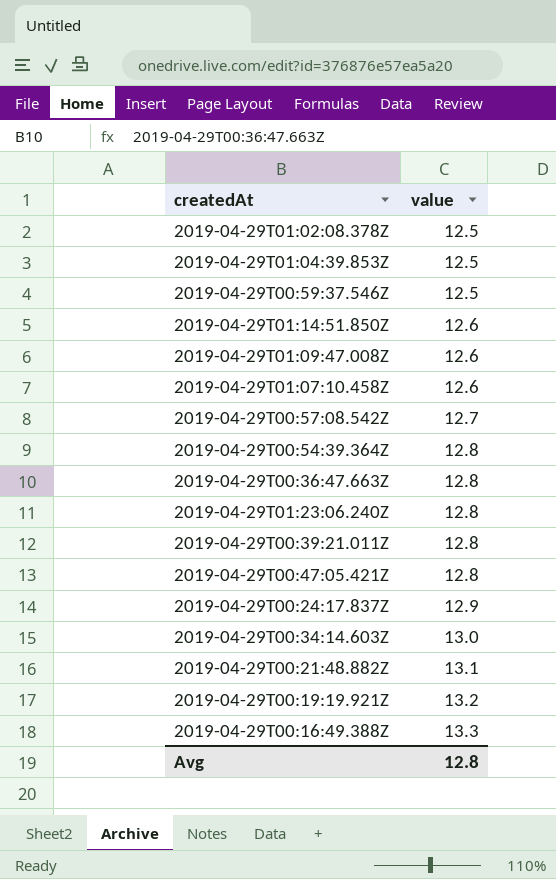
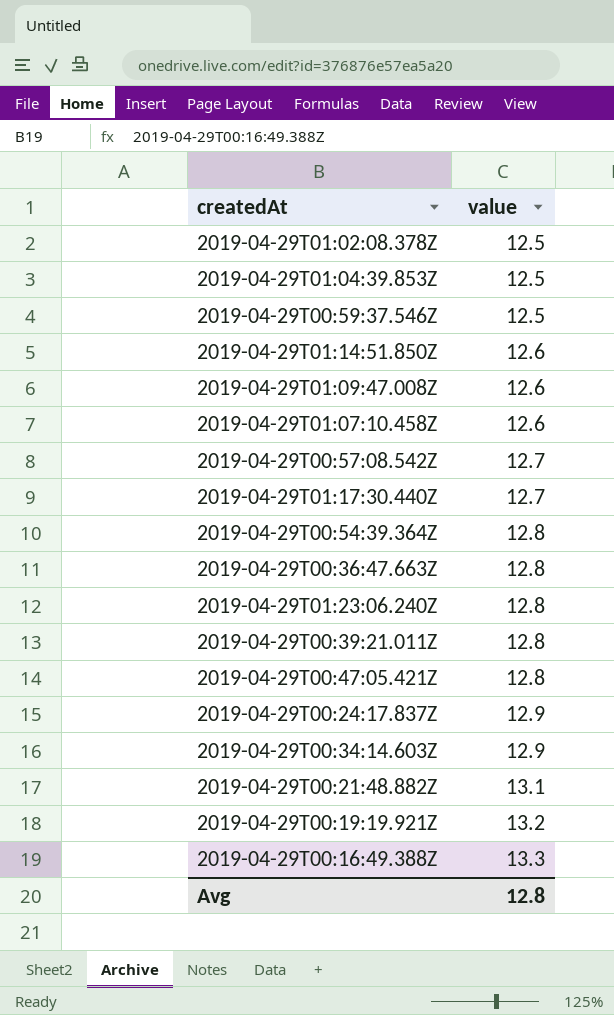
row 2019-04-29T01:17:30.440Z: none -> 12.7
2019-04-29T00:34:14.603Z | value: 13.0 -> 12.9

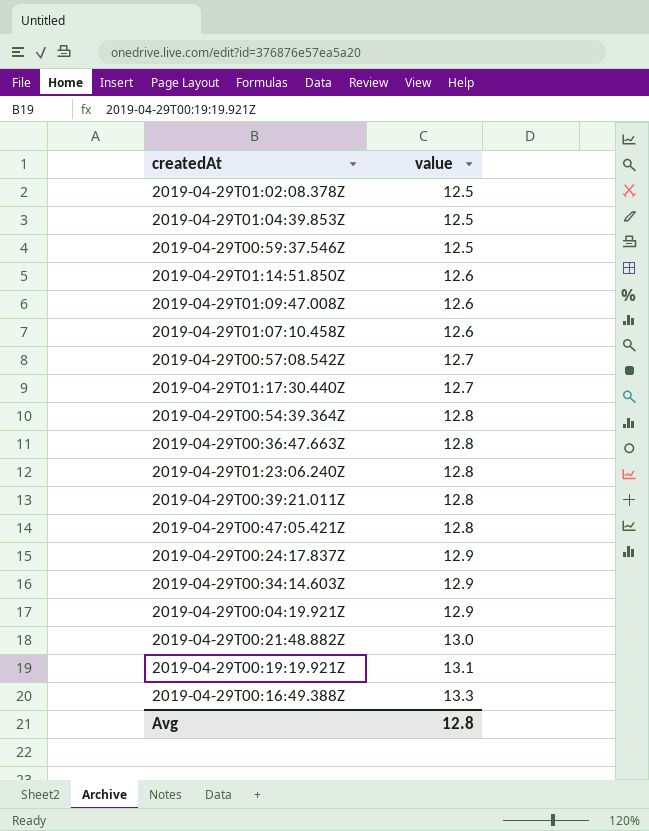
row 2019-04-29T00:04:19.921Z: none -> 12.9
2019-04-29T00:21:48.882Z | value: 13.1 -> 13.0
2019-04-29T00:19:19.921Z | value: 13.2 -> 13.1

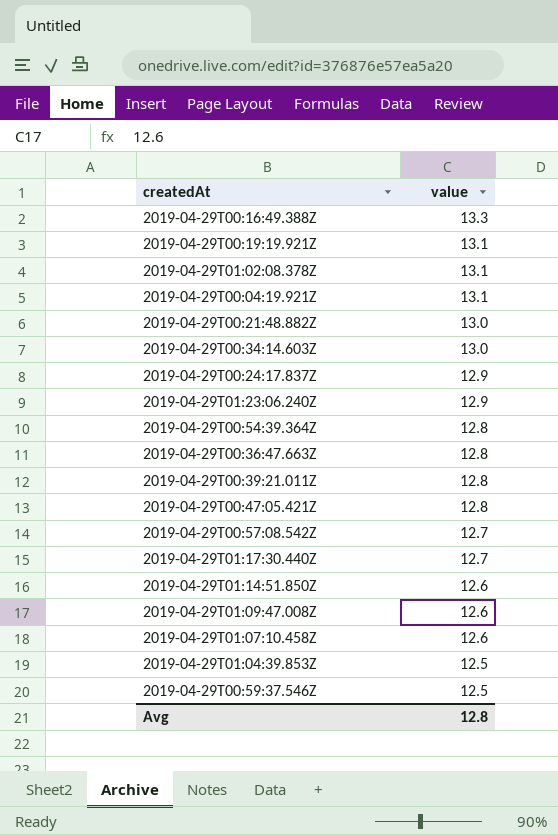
row order: value ascending -> value descending
2019-04-29T01:02:08.378Z | value: 12.5 -> 13.1
2019-04-29T00:04:19.921Z | value: 12.9 -> 13.1
2019-04-29T00:34:14.603Z | value: 12.9 -> 13.0
2019-04-29T01:23:06.240Z | value: 12.8 -> 12.9

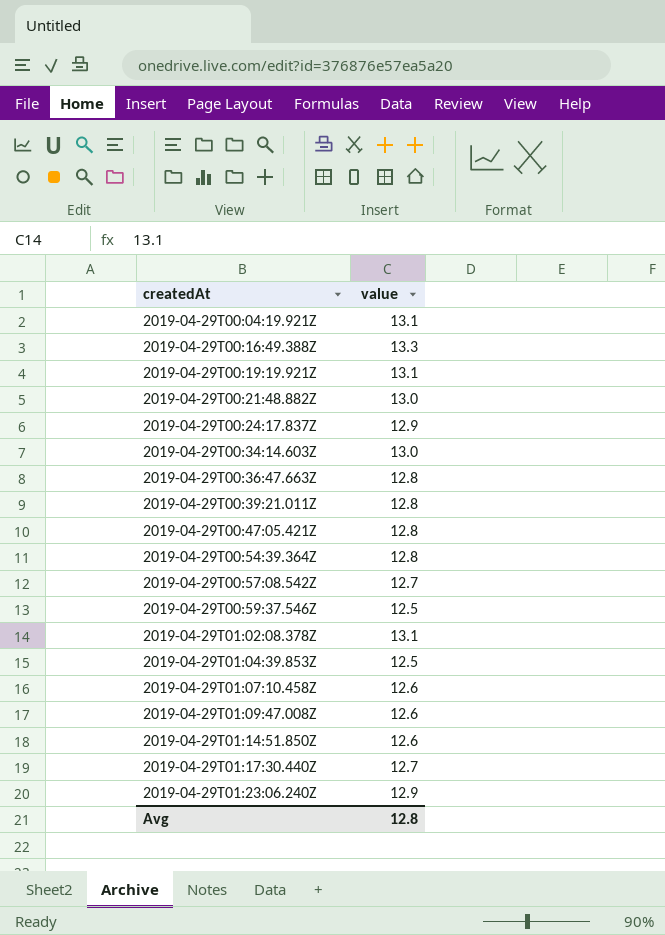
row order: value descending -> createdAt ascending

